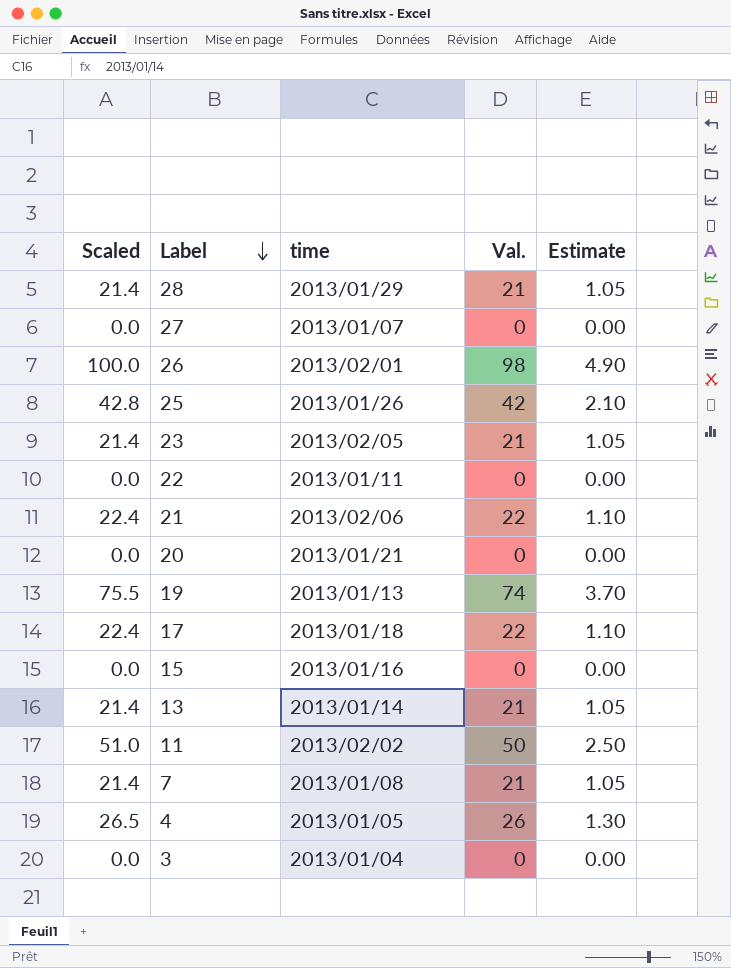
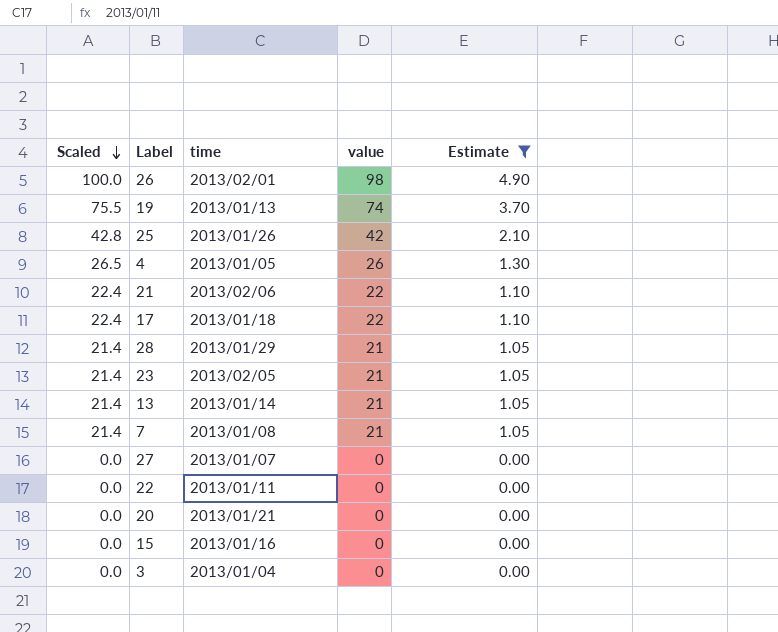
filter: none -> Estimate != 2.50
row order: Label descending -> Scaled descending
column name: Val. -> value

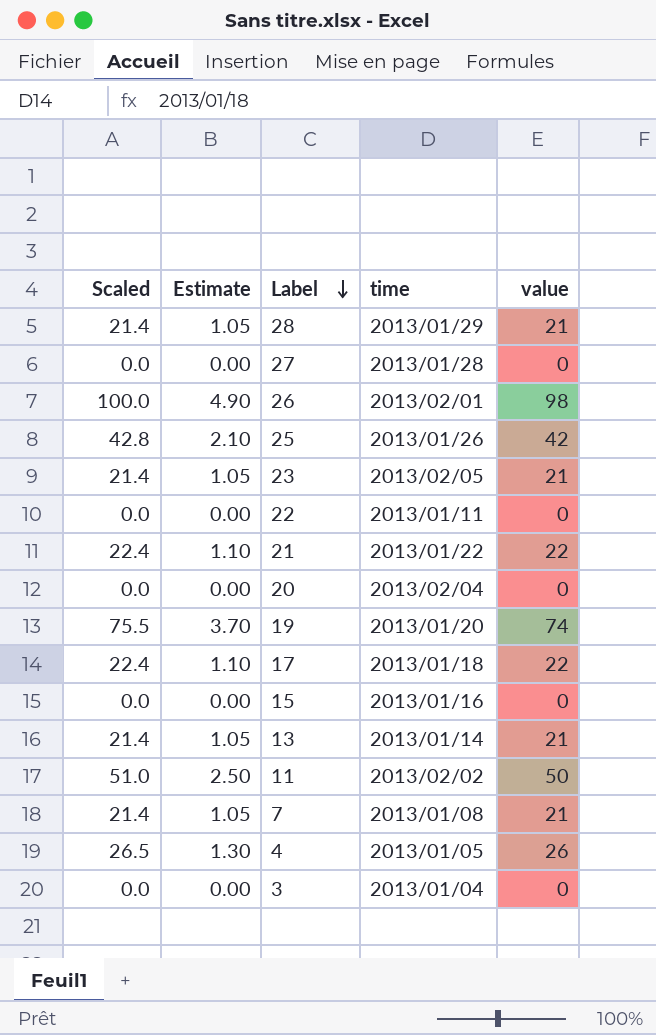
filter: Estimate != 2.50 -> none
row order: Scaled descending -> Label descending
column Estimate | position: 5 -> 2
27 | time: 2013/01/07 -> 2013/01/28
21 | time: 2013/02/06 -> 2013/01/22
20 | time: 2013/01/21 -> 2013/02/04
19 | time: 2013/01/13 -> 2013/01/20

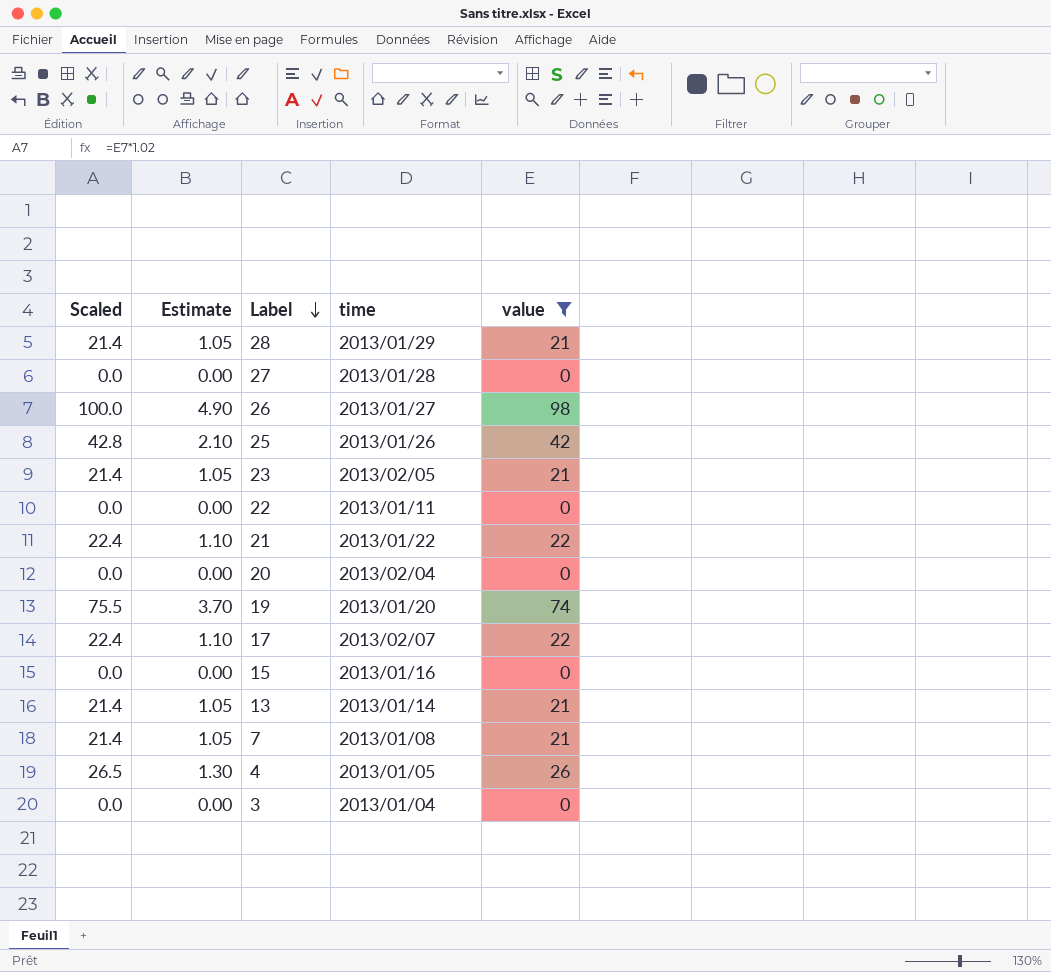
filter: none -> value != 50
26 | time: 2013/02/01 -> 2013/01/27
17 | time: 2013/01/18 -> 2013/02/07

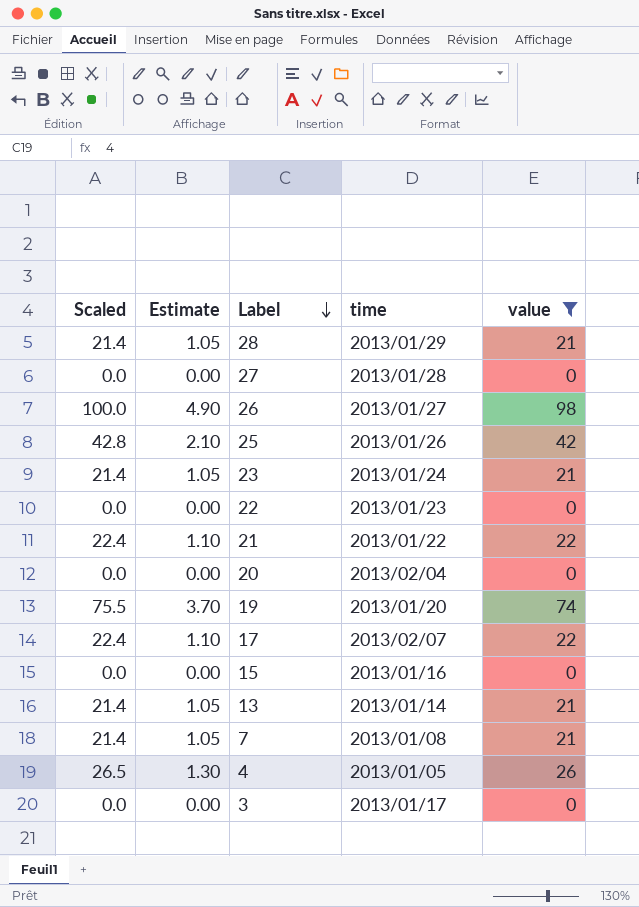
23 | time: 2013/02/05 -> 2013/01/24
22 | time: 2013/01/11 -> 2013/01/23
3 | time: 2013/01/04 -> 2013/01/17

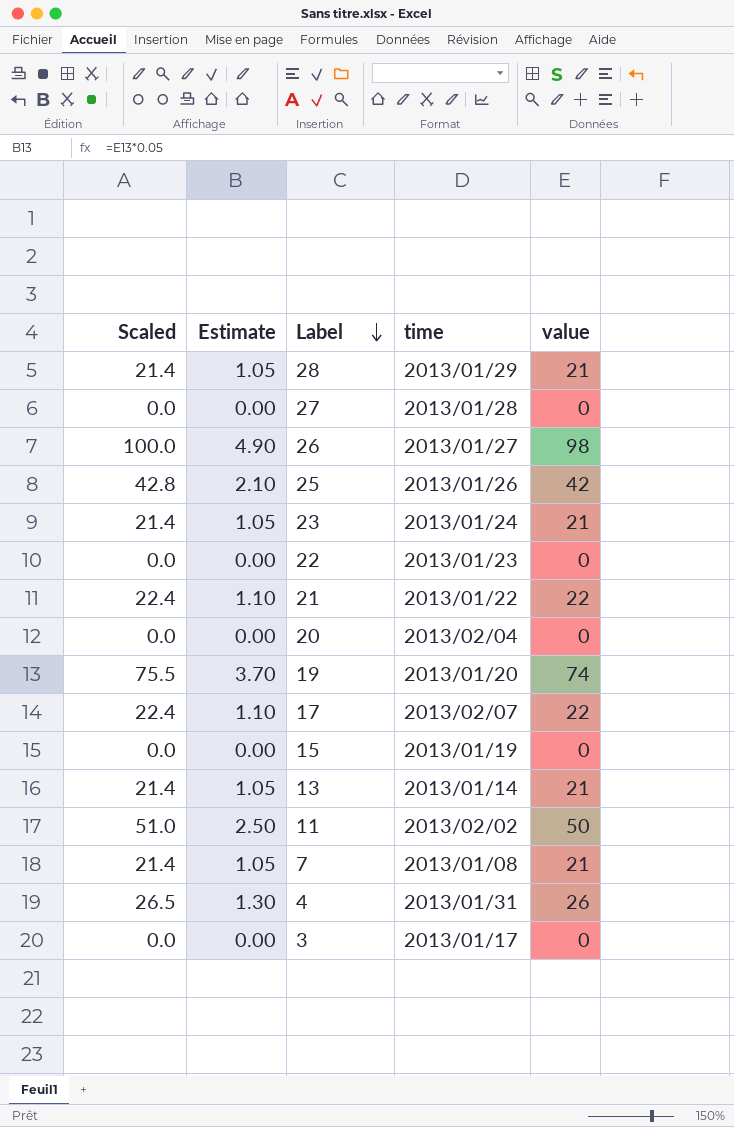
filter: value != 50 -> none
15 | time: 2013/01/16 -> 2013/01/19
4 | time: 2013/01/05 -> 2013/01/31

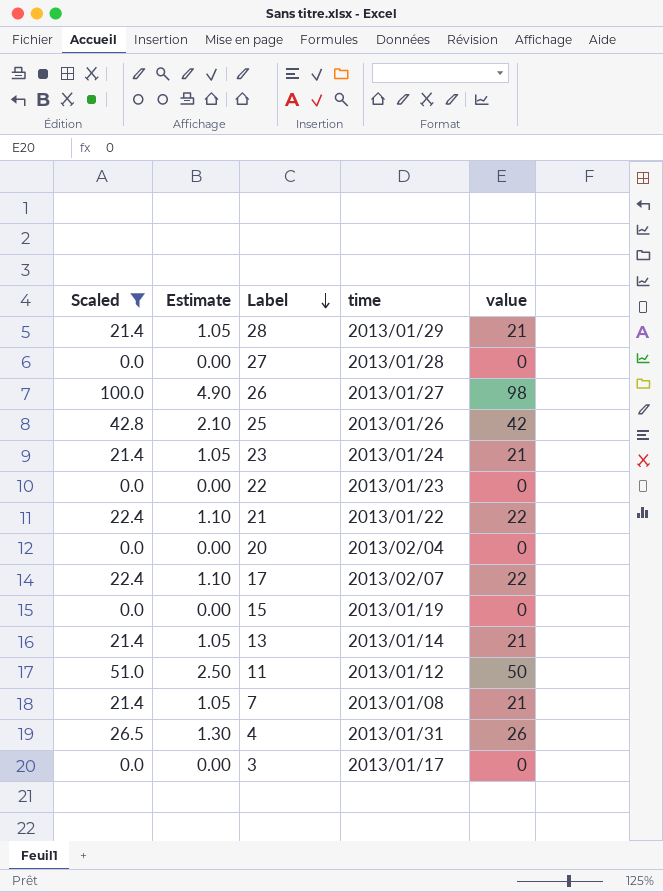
filter: none -> Scaled != 75.5
11 | time: 2013/02/02 -> 2013/01/12

